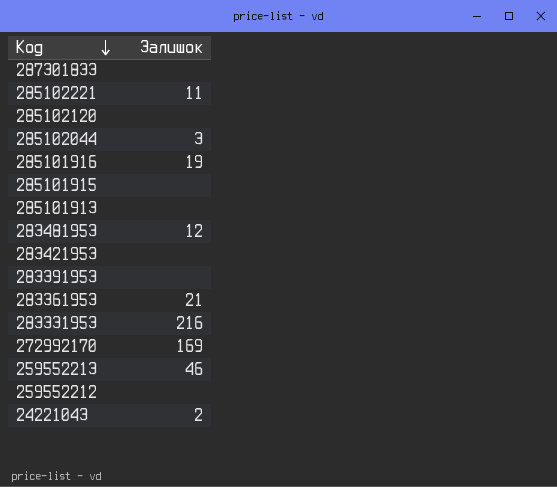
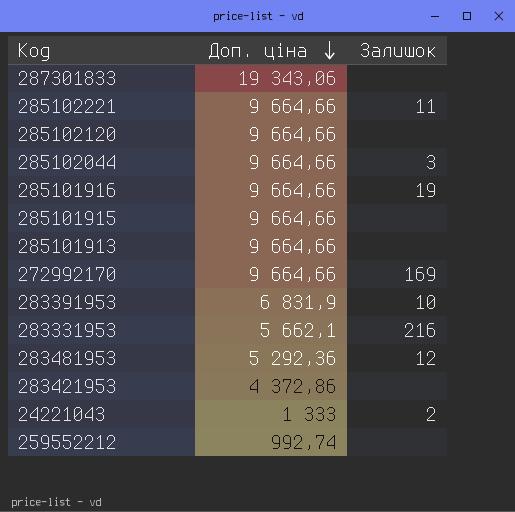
row order: Код descending -> Доп. ціна descending
column Доп. ціна | position: none -> 2
row 283361953: 21 -> none
row 259552213: 46 -> none
283391953 | Залишок: none -> 10

